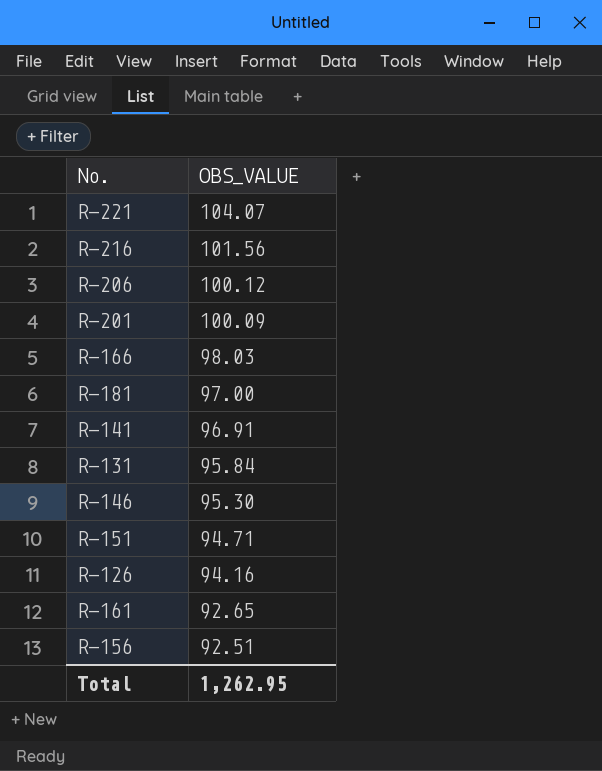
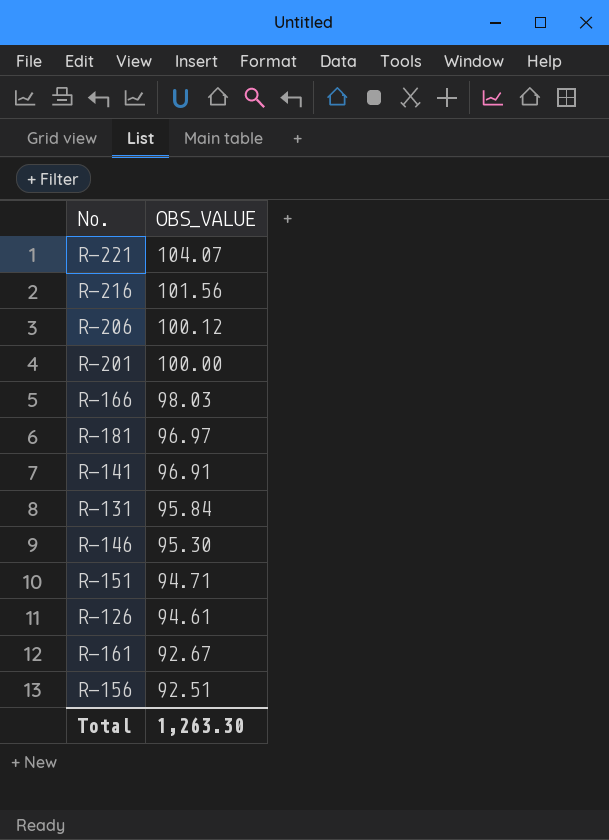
R-201 | OBS_VALUE: 100.09 -> 100.00
R-181 | OBS_VALUE: 97.00 -> 96.97
R-126 | OBS_VALUE: 94.16 -> 94.61
R-161 | OBS_VALUE: 92.65 -> 92.67
Total | OBS_VALUE: 1,262.95 -> 1,263.30

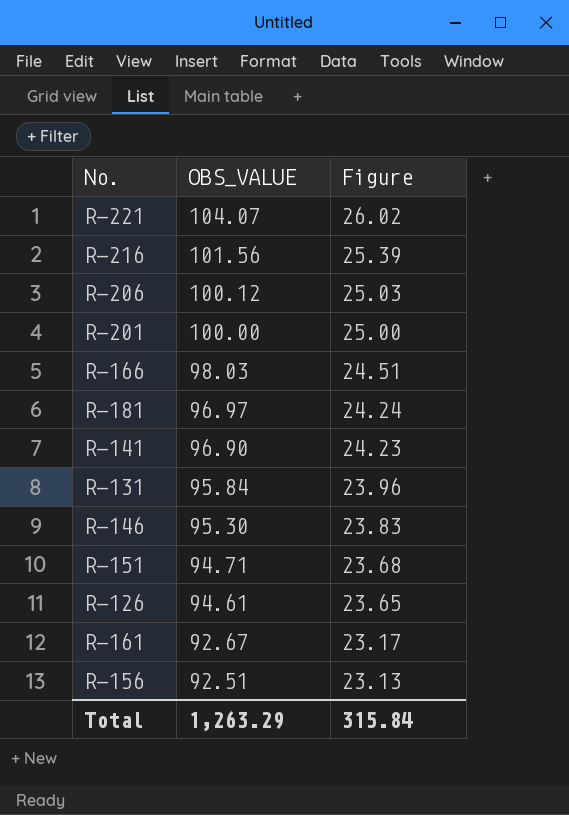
column Figure | formula: none -> [OBS_VALUE] * 0.25
R-141 | OBS_VALUE: 96.91 -> 96.90
Total | OBS_VALUE: 1,263.30 -> 1,263.29

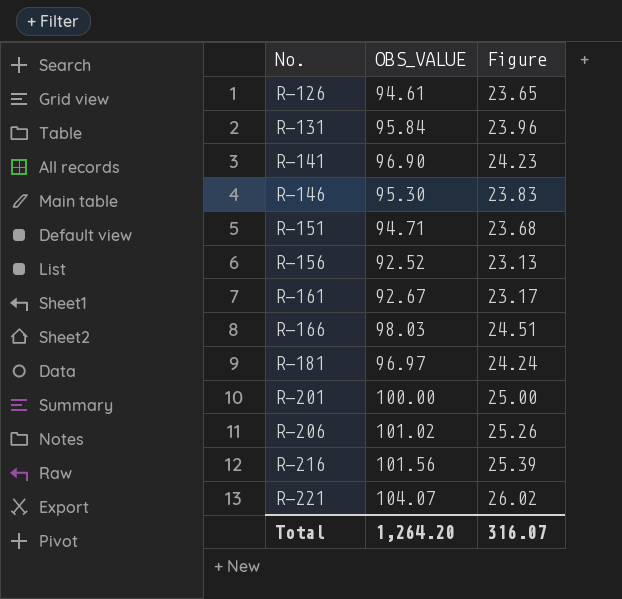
row order: OBS_VALUE descending -> No. ascending
R-156 | OBS_VALUE: 92.51 -> 92.52
R-206 | OBS_VALUE: 100.12 -> 101.02
R-206 | Figure: 25.03 -> 25.26
Total | OBS_VALUE: 1,263.29 -> 1,264.20
Total | Figure: 315.84 -> 316.07

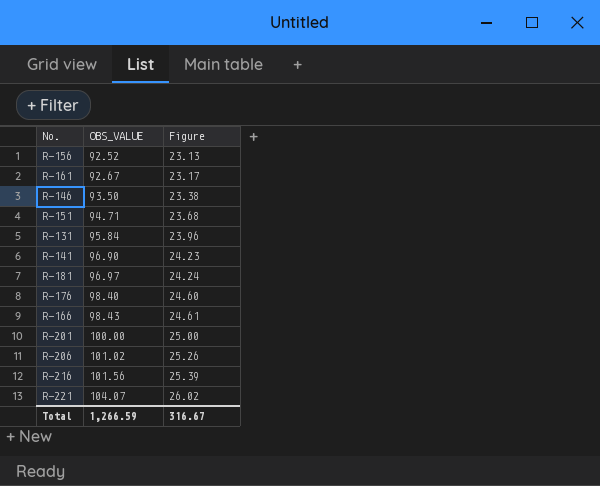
row order: No. ascending -> OBS_VALUE ascending
row R-126: 94.61 | 23.65 -> none
R-146 | OBS_VALUE: 95.30 -> 93.50
R-146 | Figure: 23.83 -> 23.38
row R-176: none -> 98.40 | 24.60
R-166 | OBS_VALUE: 98.03 -> 98.43
R-166 | Figure: 24.51 -> 24.61
Total | OBS_VALUE: 1,264.20 -> 1,266.59
Total | Figure: 316.07 -> 316.67

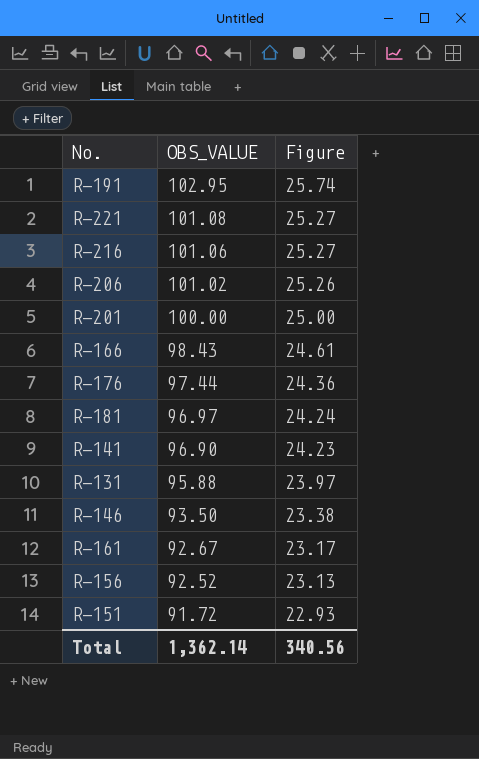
row order: OBS_VALUE ascending -> OBS_VALUE descending
row R-191: none -> 102.95 | 25.74
R-221 | OBS_VALUE: 104.07 -> 101.08
R-221 | Figure: 26.02 -> 25.27
R-216 | OBS_VALUE: 101.56 -> 101.06
R-216 | Figure: 25.39 -> 25.27
R-176 | OBS_VALUE: 98.40 -> 97.44
R-176 | Figure: 24.60 -> 24.36
R-131 | OBS_VALUE: 95.84 -> 95.88
R-131 | Figure: 23.96 -> 23.97
R-151 | OBS_VALUE: 94.71 -> 91.72
R-151 | Figure: 23.68 -> 22.93
Total | OBS_VALUE: 1,266.59 -> 1,362.14
Total | Figure: 316.67 -> 340.56

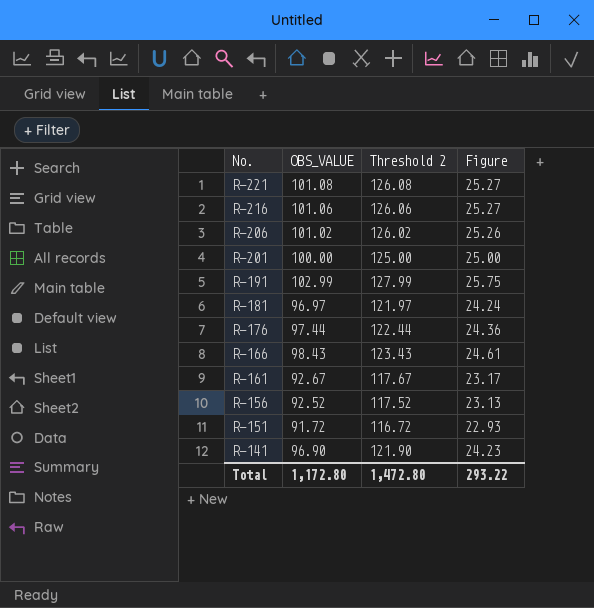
row order: OBS_VALUE descending -> No. descending
column Threshold 2 | formula: none -> [OBS_VALUE] + 25
row R-131: 95.88 | 23.97 -> none
row R-146: 93.50 | 23.38 -> none
R-191 | OBS_VALUE: 102.95 -> 102.99
R-191 | Figure: 25.74 -> 25.75
Total | OBS_VALUE: 1,362.14 -> 1,172.80
Total | Figure: 340.56 -> 293.22

